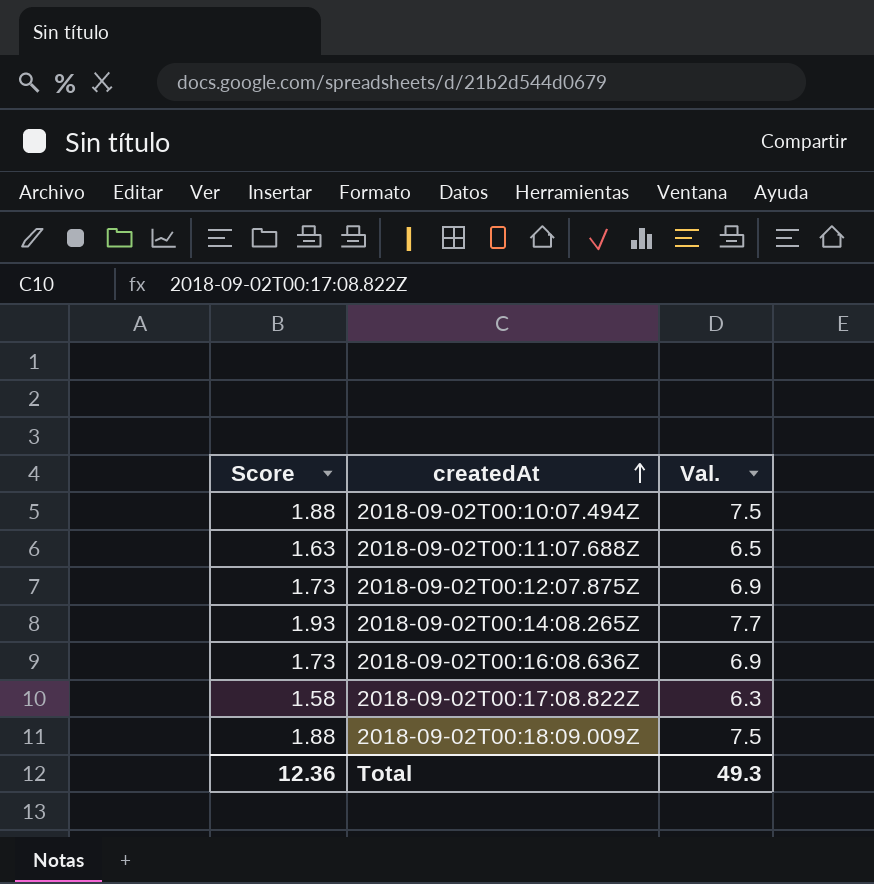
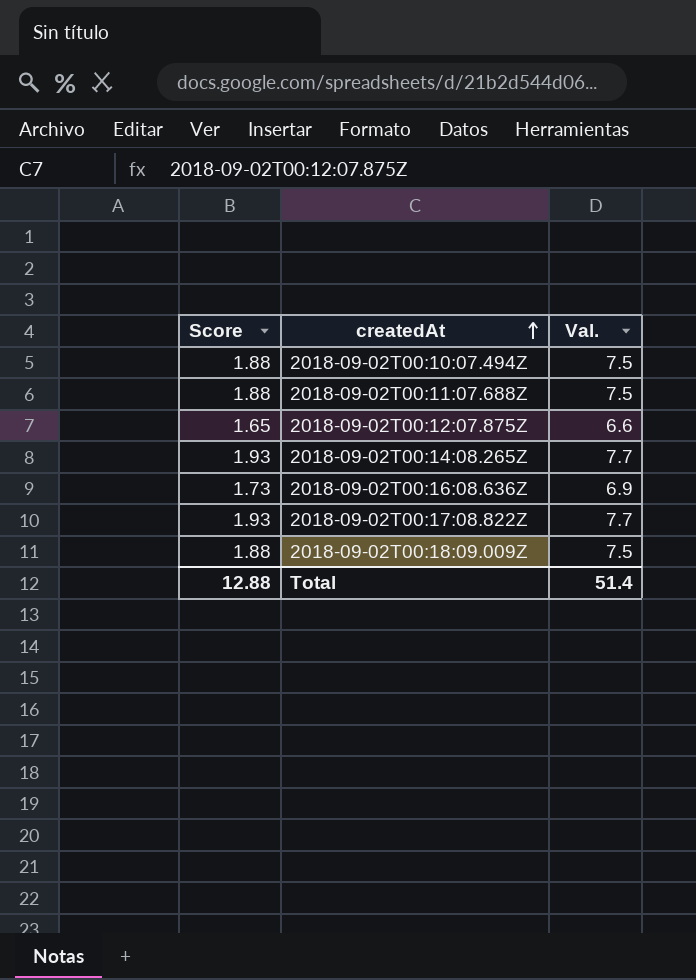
2018-09-02T00:11:07.688Z | Score: 1.63 -> 1.88
2018-09-02T00:11:07.688Z | Val.: 6.5 -> 7.5
2018-09-02T00:12:07.875Z | Score: 1.73 -> 1.65
2018-09-02T00:12:07.875Z | Val.: 6.9 -> 6.6
2018-09-02T00:17:08.822Z | Score: 1.58 -> 1.93
2018-09-02T00:17:08.822Z | Val.: 6.3 -> 7.7
Total | Score: 12.36 -> 12.88
Total | Val.: 49.3 -> 51.4

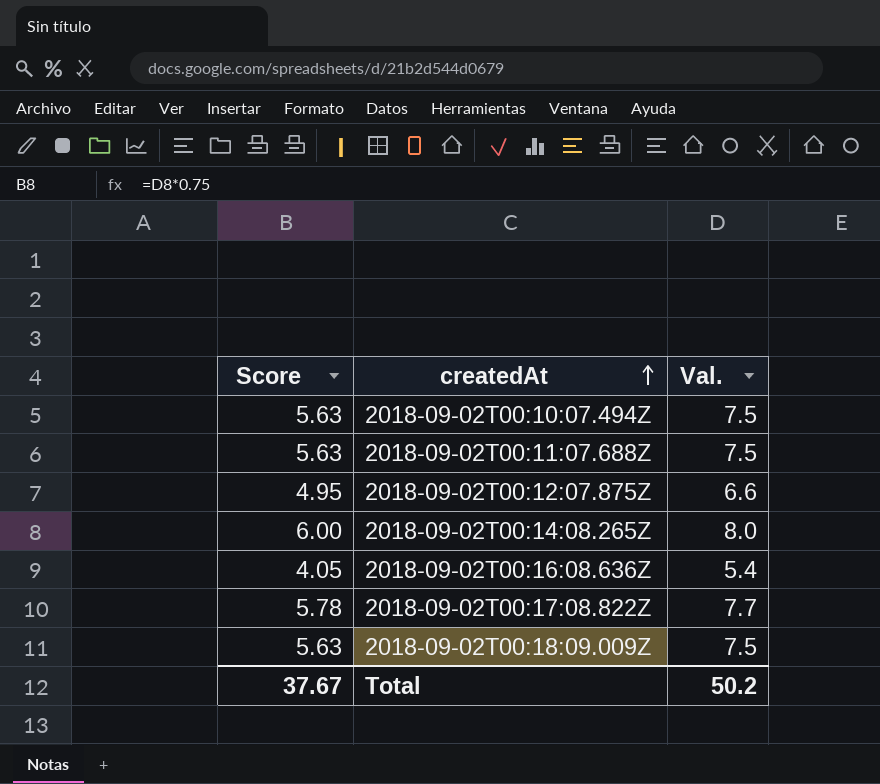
column Score | formula: [Val.] * 0.25 -> [Val.] * 0.75
2018-09-02T00:14:08.265Z | Val.: 7.7 -> 8.0
2018-09-02T00:16:08.636Z | Val.: 6.9 -> 5.4
Total | Score: 12.88 -> 37.67
Total | Val.: 51.4 -> 50.2

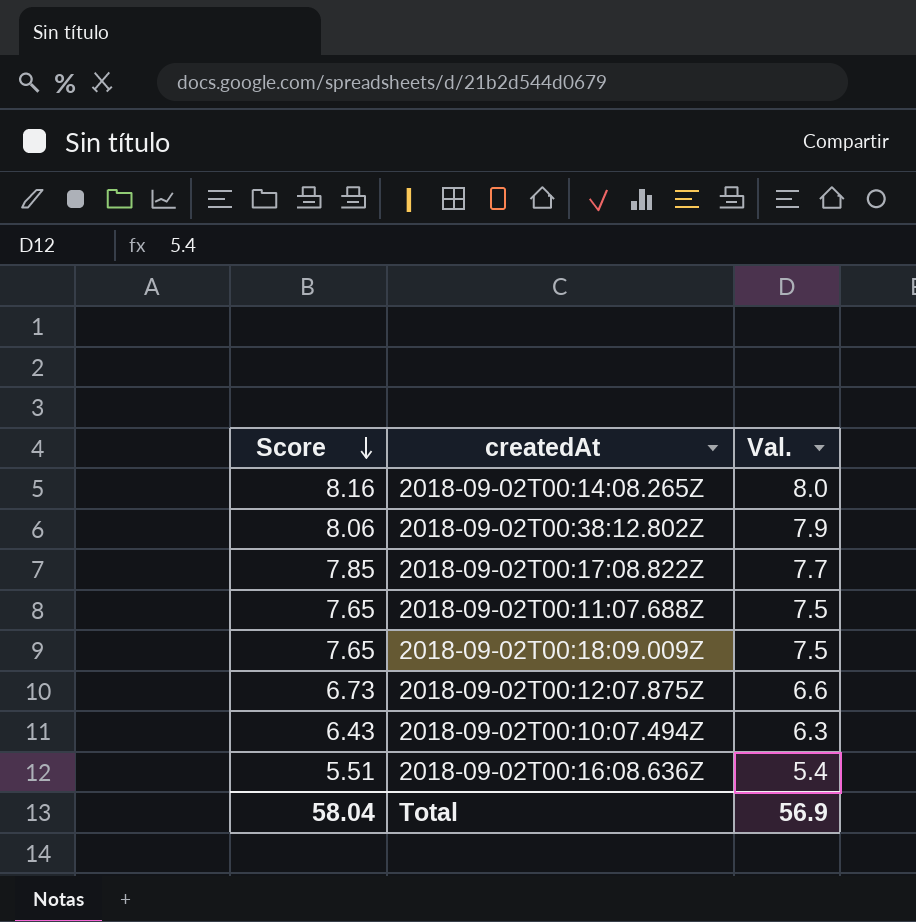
row order: createdAt ascending -> Score descending
column Score | formula: [Val.] * 0.75 -> [Val.] * 1.02
row 2018-09-02T00:38:12.802Z: none -> 8.06 | 7.9
2018-09-02T00:10:07.494Z | Val.: 7.5 -> 6.3
Total | Score: 37.67 -> 58.04
Total | Val.: 50.2 -> 56.9

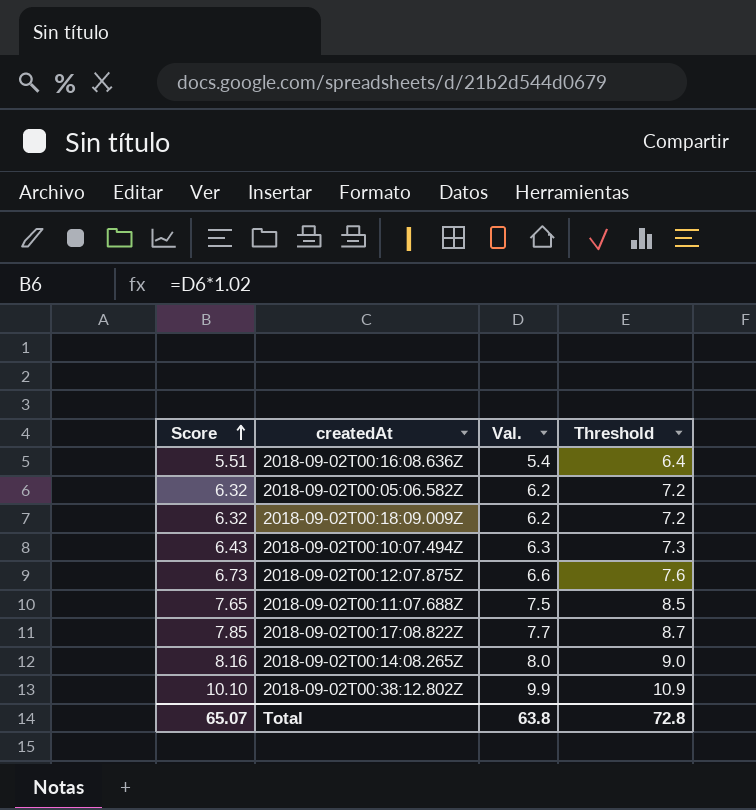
row order: Score descending -> Score ascending
column Threshold | formula: none -> [Val.] + 1
row 2018-09-02T00:05:06.582Z: none -> 6.32 | 6.2 | 7.2
2018-09-02T00:18:09.009Z | Score: 7.65 -> 6.32
2018-09-02T00:18:09.009Z | Val.: 7.5 -> 6.2
2018-09-02T00:38:12.802Z | Score: 8.06 -> 10.10
2018-09-02T00:38:12.802Z | Val.: 7.9 -> 9.9
Total | Score: 58.04 -> 65.07
Total | Val.: 56.9 -> 63.8

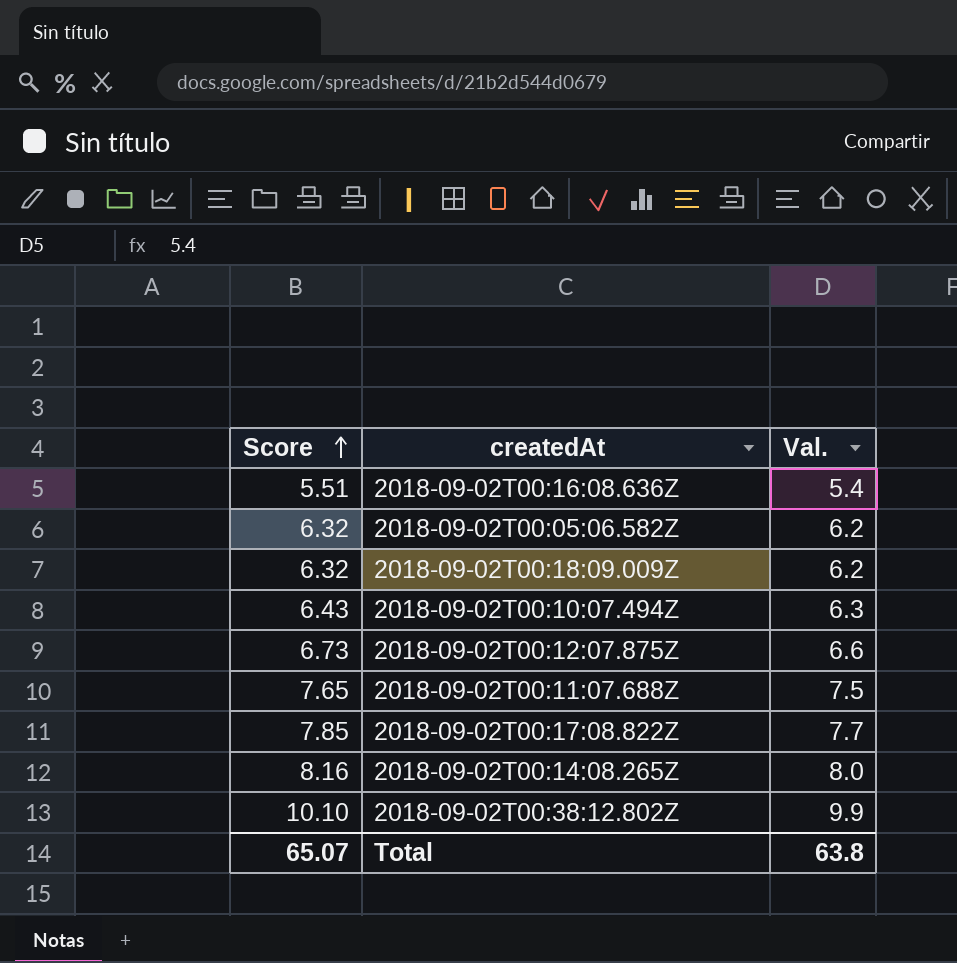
column Threshold | formula: [Val.] + 1 -> none

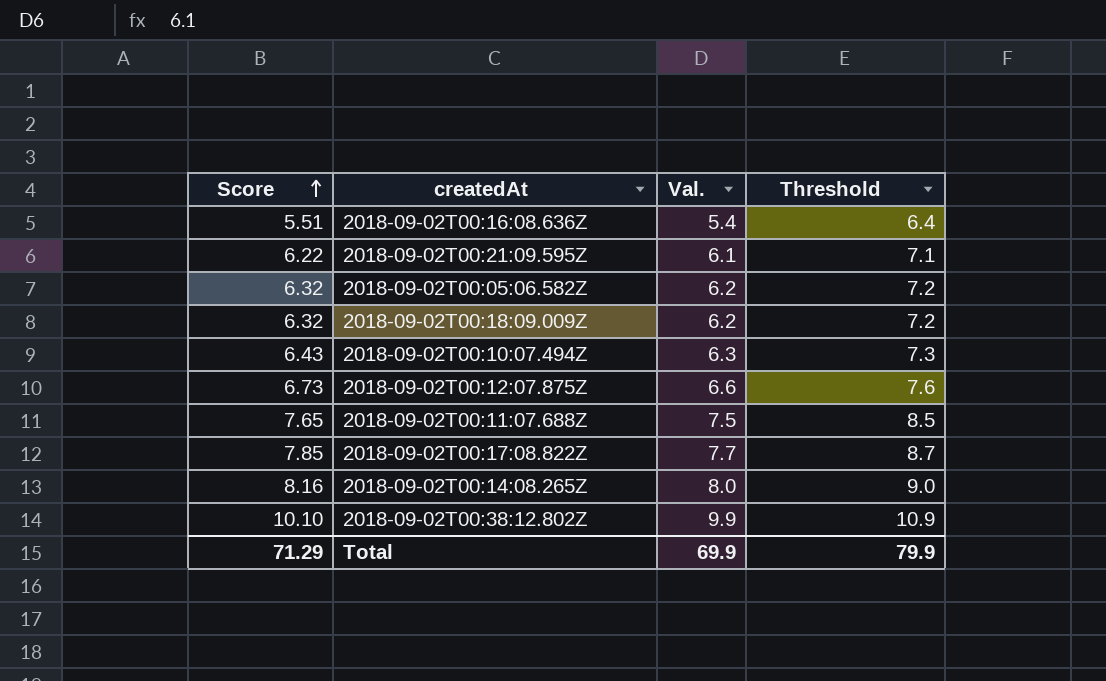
column Threshold | formula: none -> [Val.] + 1
row 2018-09-02T00:21:09.595Z: none -> 6.22 | 6.1 | 7.1
Total | Score: 65.07 -> 71.29
Total | Val.: 63.8 -> 69.9

